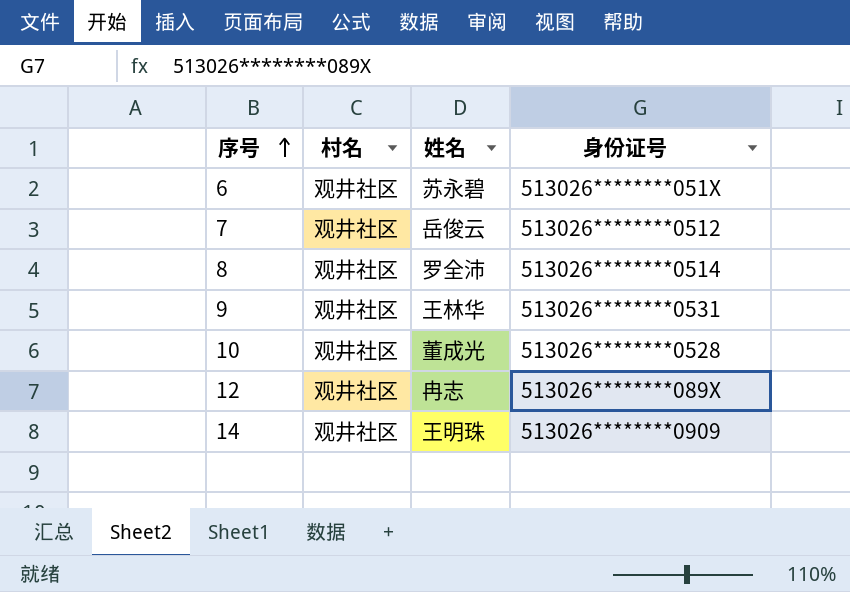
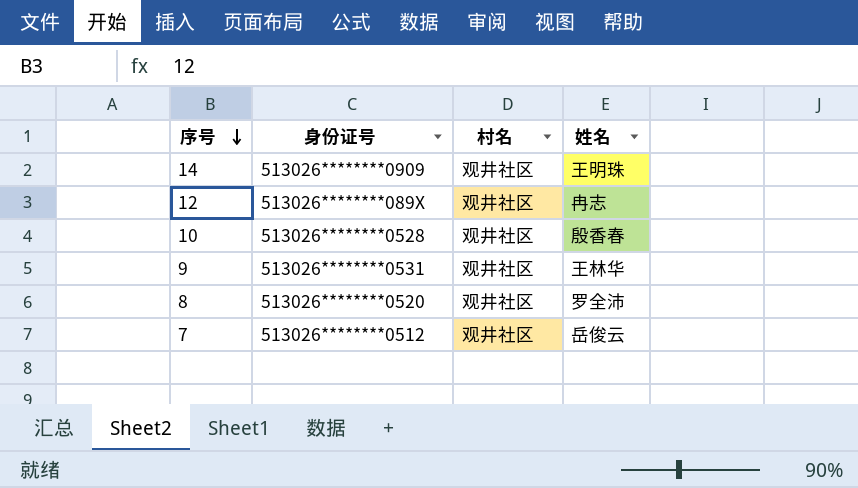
row order: 序号 ascending -> 序号 descending
column 身份证号 | position: 4 -> 2
row 6: 观井社区 | 苏永碧 | 513026********051X -> none
10 | 姓名: 董成光 -> 殷香春
8 | 身份证号: 513026********0514 -> 513026********0520

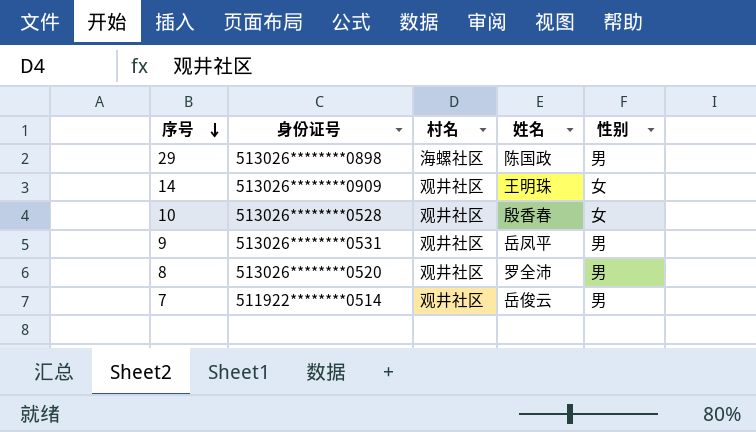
column 性别 | position: none -> 5
row 12: 513026********089X | 观井社区 | 冉志 -> none
row 29: none -> 513026********0898 | 海螺社区 | 陈国政 | 男
9 | 姓名: 王林华 -> 岳凤平
7 | 身份证号: 513026********0512 -> 511922********0514

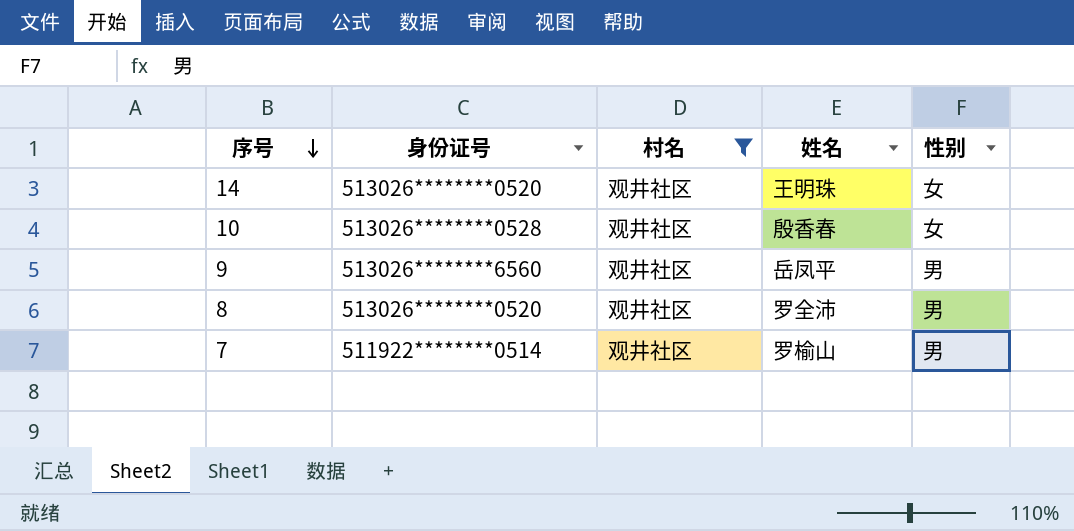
filter: none -> 村名 = 观井社区
14 | 身份证号: 513026********0909 -> 513026********0520
9 | 身份证号: 513026********0531 -> 513026********6560
7 | 姓名: 岳俊云 -> 罗榆山

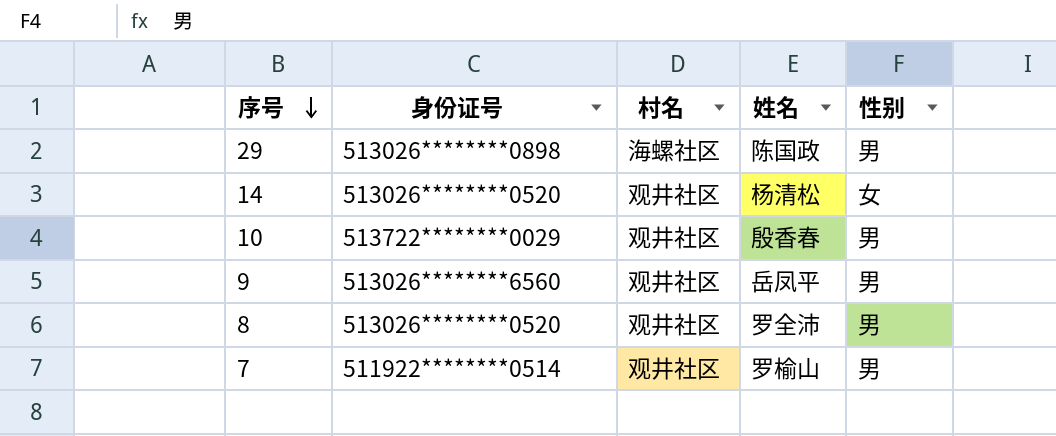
filter: 村名 = 观井社区 -> none
14 | 姓名: 王明珠 -> 杨清松
10 | 身份证号: 513026********0528 -> 513722********0029
10 | 性别: 女 -> 男

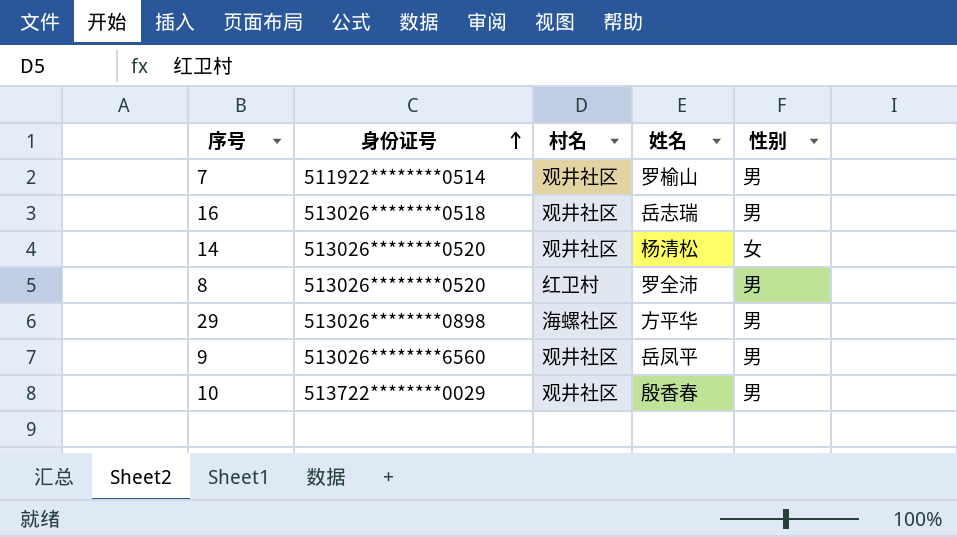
row order: 序号 descending -> 身份证号 ascending
row 16: none -> 513026********0518 | 观井社区 | 岳志瑞 | 男
8 | 村名: 观井社区 -> 红卫村
29 | 姓名: 陈国政 -> 方平华

